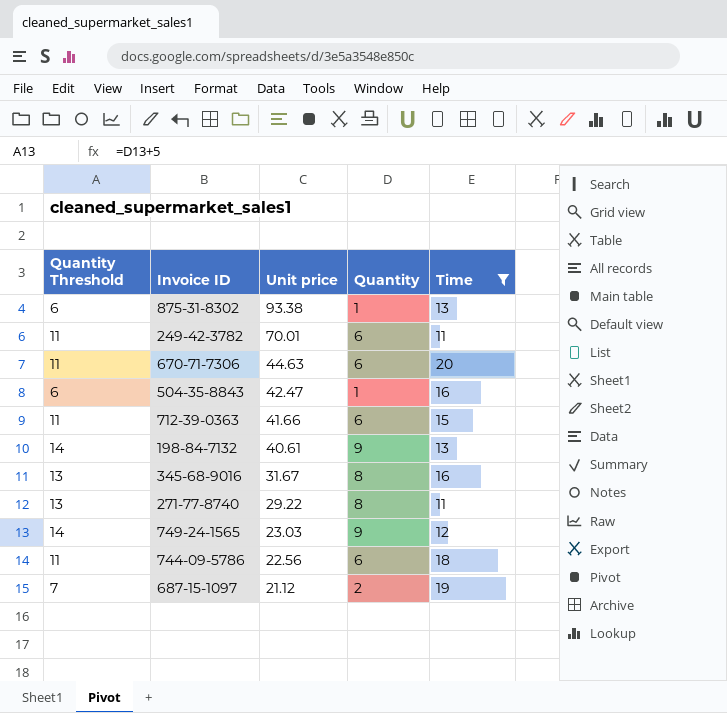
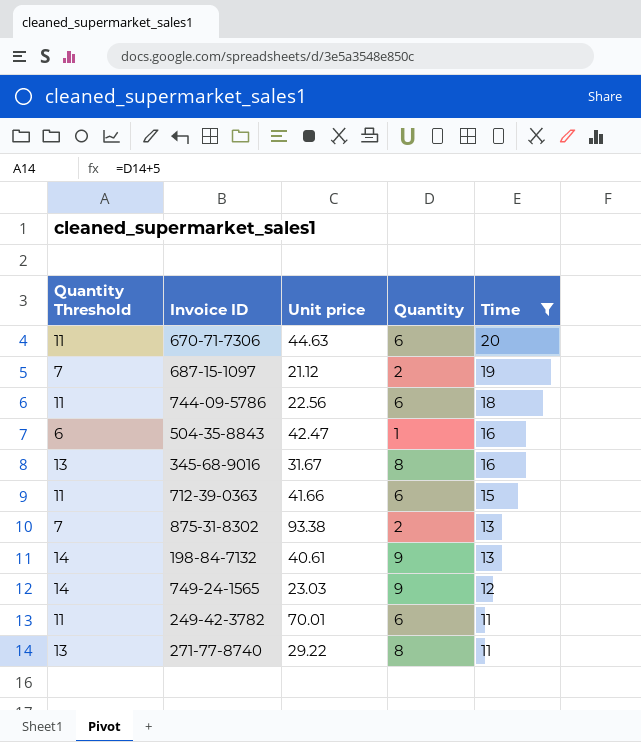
row order: Unit price descending -> Time descending
875-31-8302 | Quantity Threshold: 6 -> 7
875-31-8302 | Quantity: 1 -> 2

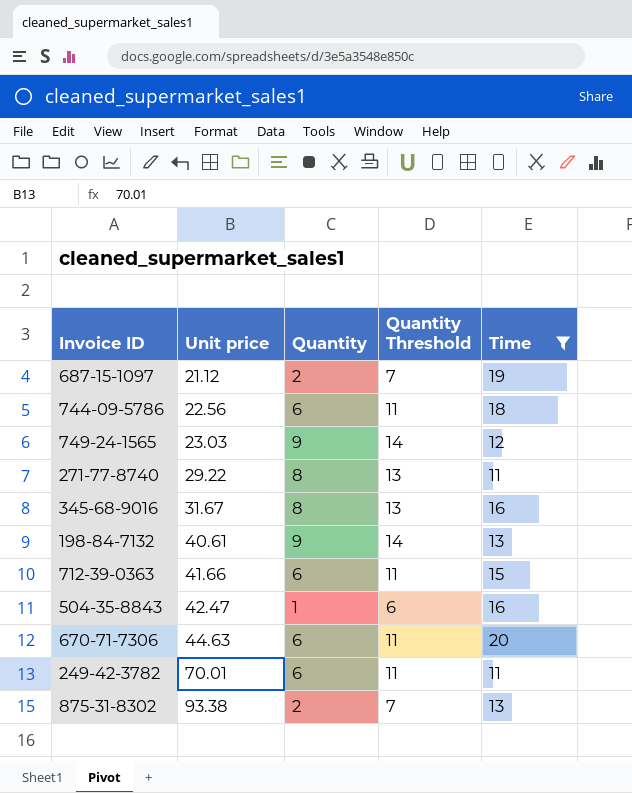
row order: Time descending -> Unit price ascending
column Quantity Threshold | position: 1 -> 4

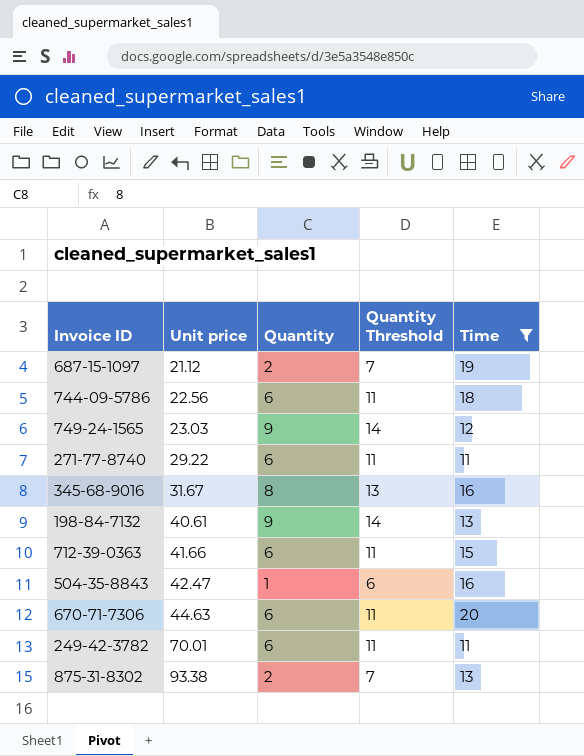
271-77-8740 | Quantity: 8 -> 6
271-77-8740 | Quantity Threshold: 13 -> 11

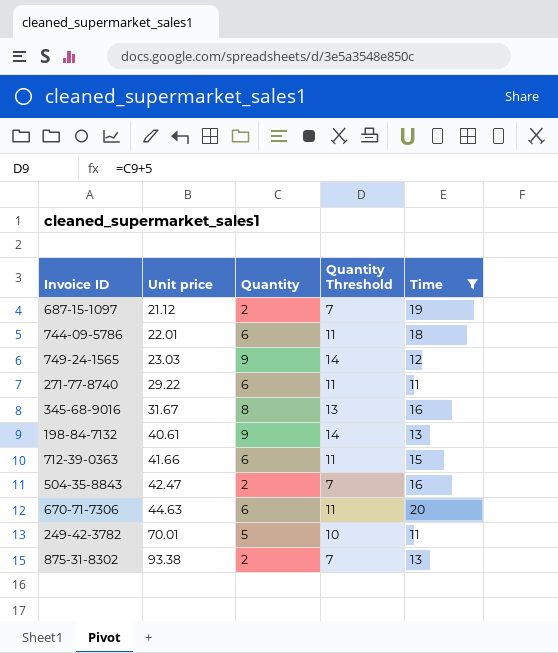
744-09-5786 | Unit price: 22.56 -> 22.01
504-35-8843 | Quantity: 1 -> 2
504-35-8843 | Quantity Threshold: 6 -> 7
249-42-3782 | Quantity: 6 -> 5
249-42-3782 | Quantity Threshold: 11 -> 10

